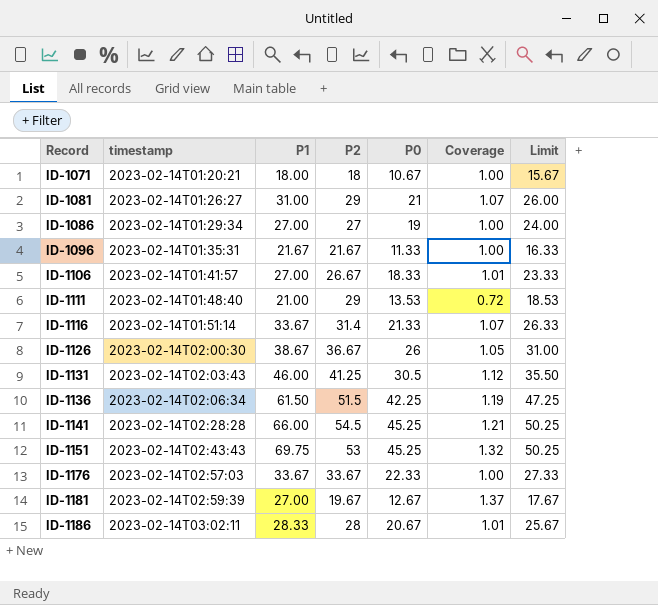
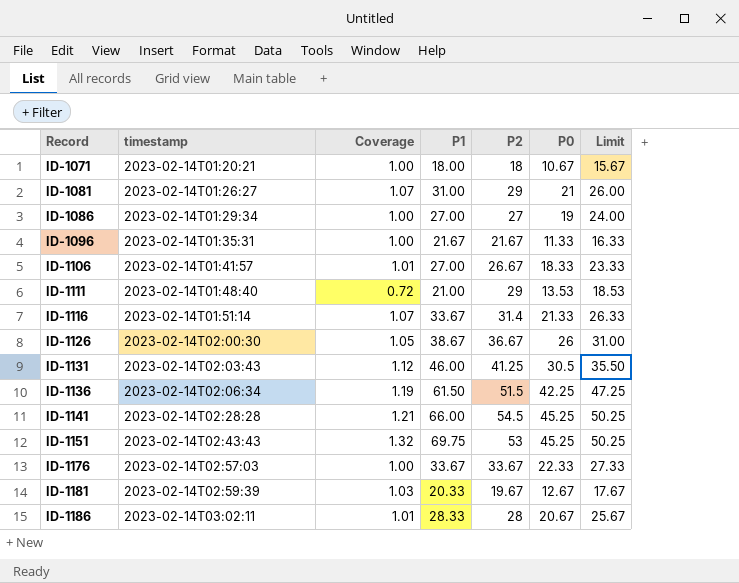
column Coverage | position: 6 -> 3
ID-1181 | Coverage: 1.37 -> 1.03
ID-1181 | P1: 27.00 -> 20.33

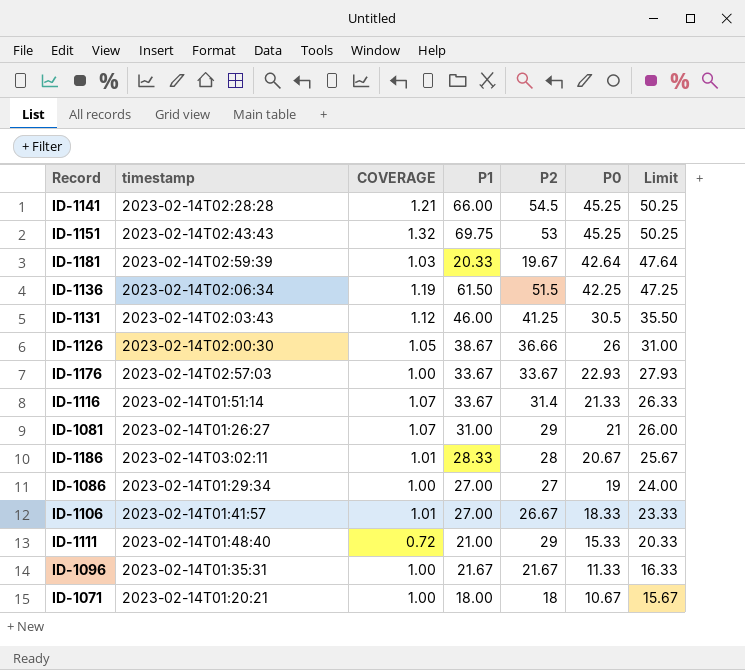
row order: Record ascending -> P0 descending
column name: Coverage -> COVERAGE
ID-1181 | P0: 12.67 -> 42.64
ID-1181 | Limit: 17.67 -> 47.64
ID-1126 | P2: 36.67 -> 36.66
ID-1176 | P0: 22.33 -> 22.93
ID-1176 | Limit: 27.33 -> 27.93
ID-1111 | P0: 13.53 -> 15.33
ID-1111 | Limit: 18.53 -> 20.33

